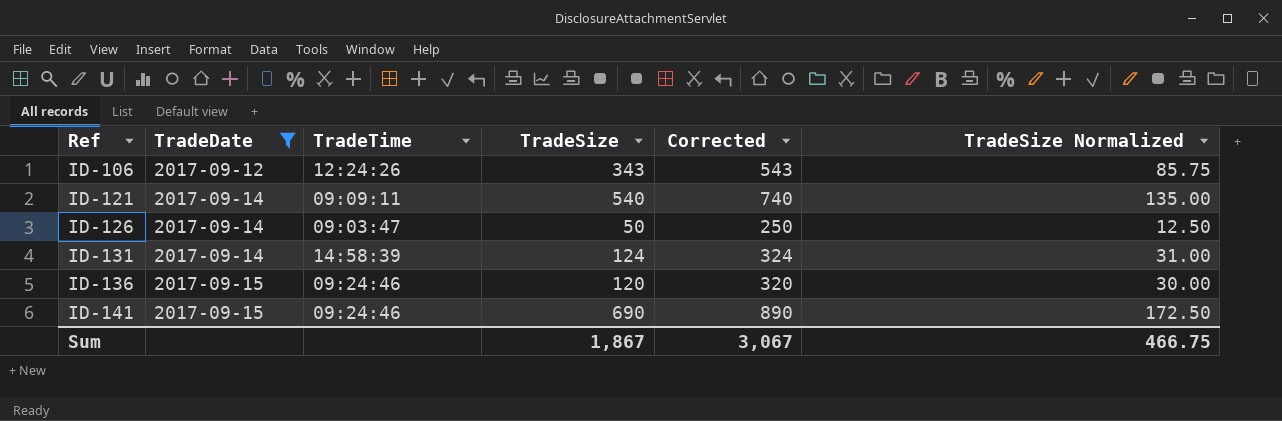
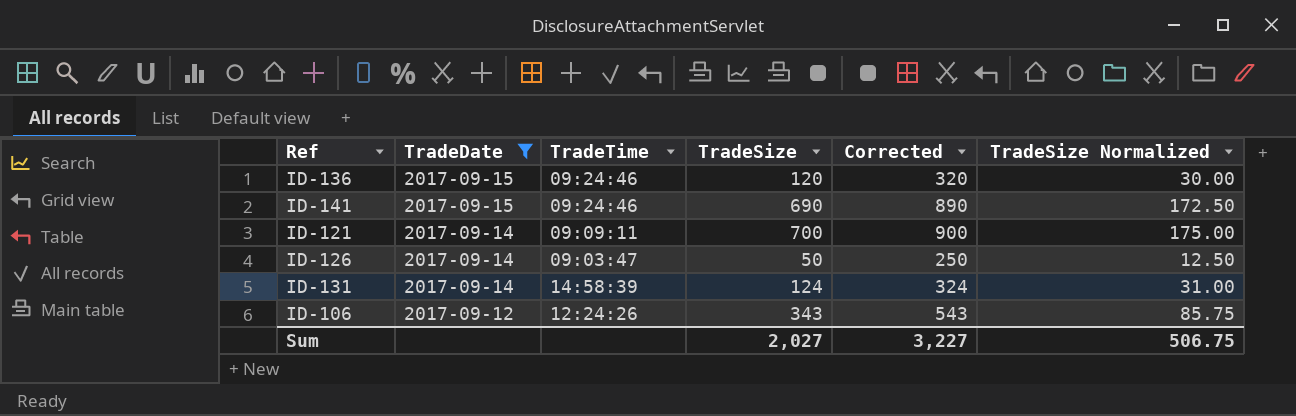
row order: Ref ascending -> TradeDate descending
ID-121 | TradeSize: 540 -> 700
ID-121 | Corrected: 740 -> 900
ID-121 | TradeSize Normalized: 135.00 -> 175.00
Sum | TradeSize: 1,867 -> 2,027
Sum | Corrected: 3,067 -> 3,227
Sum | TradeSize Normalized: 466.75 -> 506.75

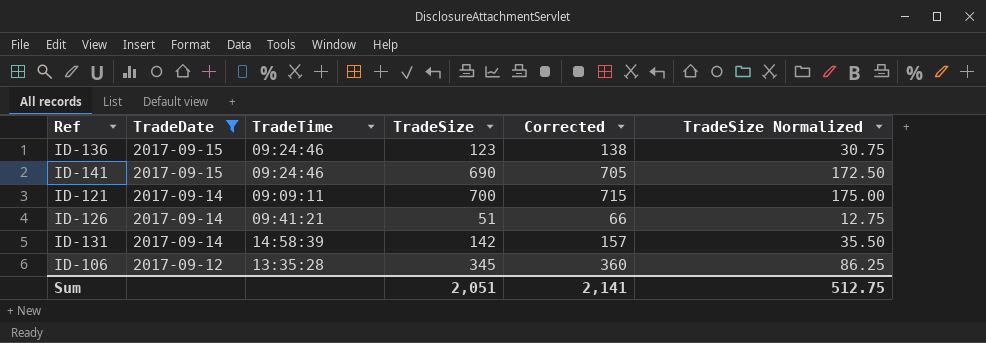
column Corrected | formula: [TradeSize] + 200 -> [TradeSize] + 15
ID-136 | TradeSize: 120 -> 123
ID-136 | TradeSize Normalized: 30.00 -> 30.75
ID-126 | TradeTime: 09:03:47 -> 09:41:21
ID-126 | TradeSize: 50 -> 51
ID-126 | TradeSize Normalized: 12.50 -> 12.75
ID-131 | TradeSize: 124 -> 142
ID-131 | TradeSize Normalized: 31.00 -> 35.50
ID-106 | TradeTime: 12:24:26 -> 13:35:28
ID-106 | TradeSize: 343 -> 345
ID-106 | TradeSize Normalized: 85.75 -> 86.25
Sum | TradeSize: 2,027 -> 2,051
Sum | Corrected: 3,227 -> 2,141
Sum | TradeSize Normalized: 506.75 -> 512.75

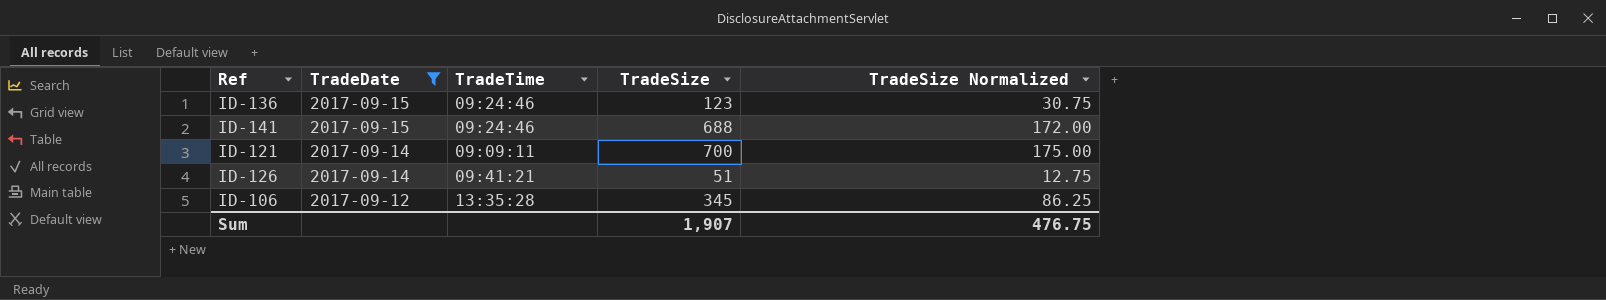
column Corrected | formula: [TradeSize] + 15 -> none
row ID-131: 2017-09-14 | 14:58:39 | 142 | 157 | 35.50 -> none
ID-141 | TradeSize: 690 -> 688
ID-141 | TradeSize Normalized: 172.50 -> 172.00
Sum | TradeSize: 2,051 -> 1,907
Sum | TradeSize Normalized: 512.75 -> 476.75

